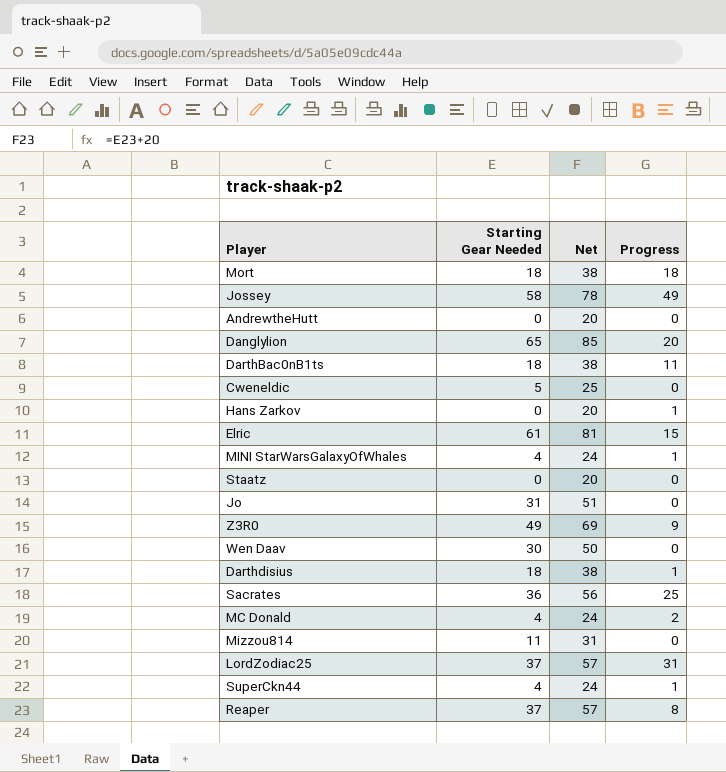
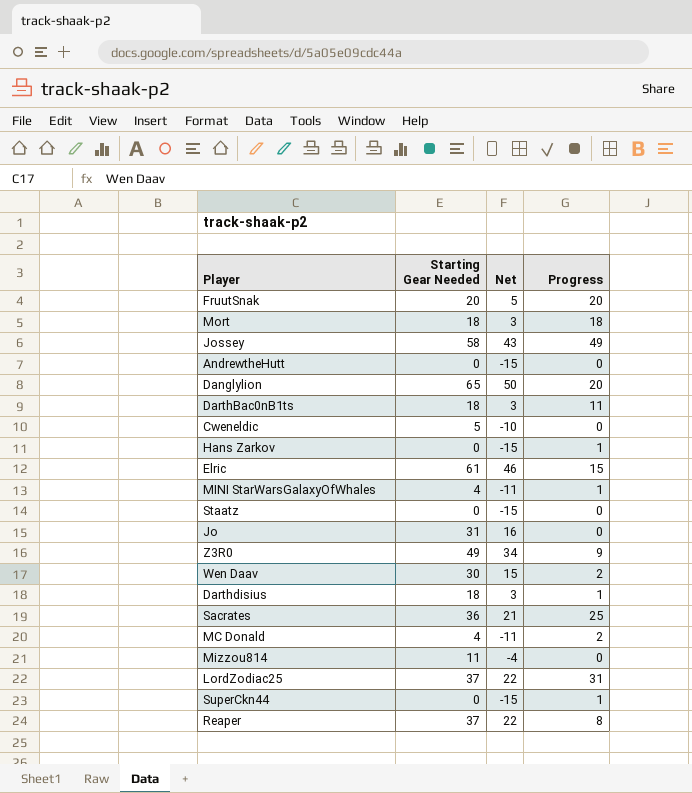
column Net | formula: [Starting Gear Needed] + 20 -> [Starting Gear Needed] - 15
row FruutSnak: none -> 20 | 5 | 20
Wen Daav | Progress: 0 -> 2
SuperCkn44 | Starting Gear Needed: 4 -> 0

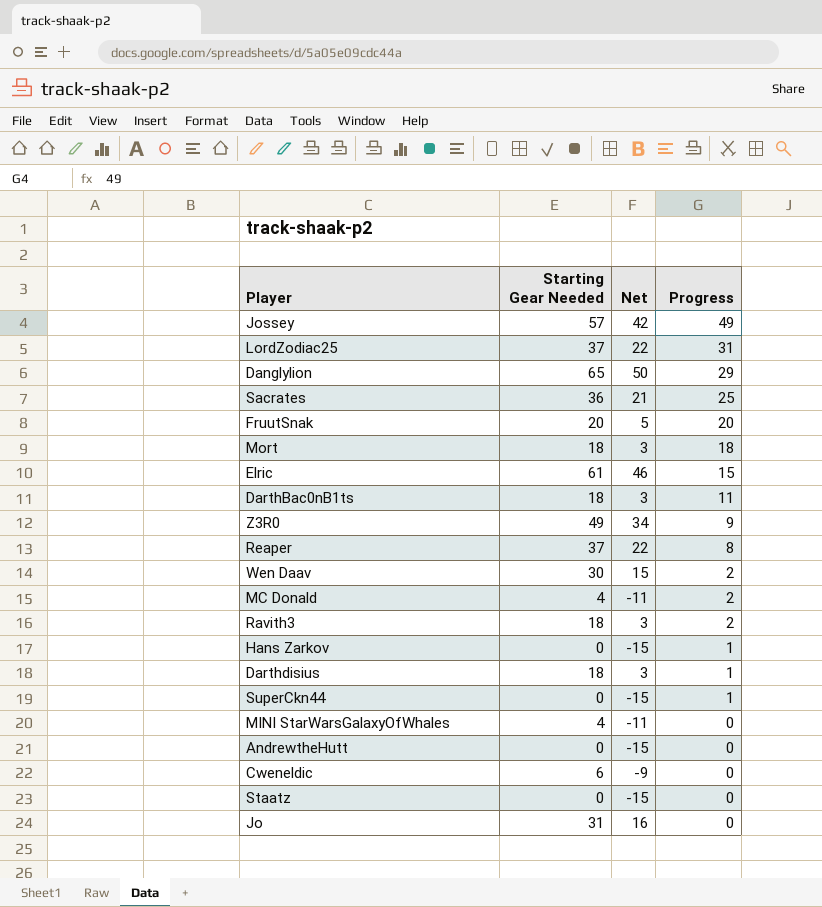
row order: none -> Progress descending
row Mizzou814: 11 | -4 | 0 -> none
Jossey | Starting Gear Needed: 58 -> 57
Jossey | Net: 43 -> 42
Danglylion | Progress: 20 -> 29
row Ravith3: none -> 18 | 3 | 2
MINI StarWarsGalaxyOfWhales | Progress: 1 -> 0
Cweneldic | Starting Gear Needed: 5 -> 6
Cweneldic | Net: -10 -> -9

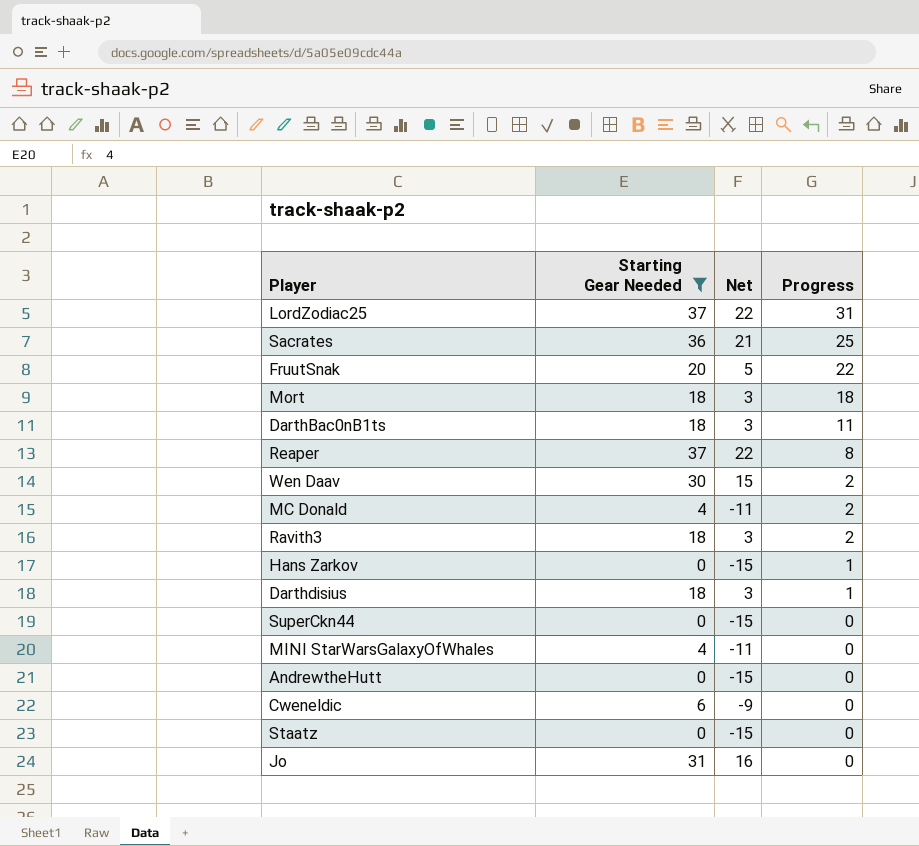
filter: none -> Starting Gear Needed <= 37
FruutSnak | Progress: 20 -> 22
SuperCkn44 | Progress: 1 -> 0

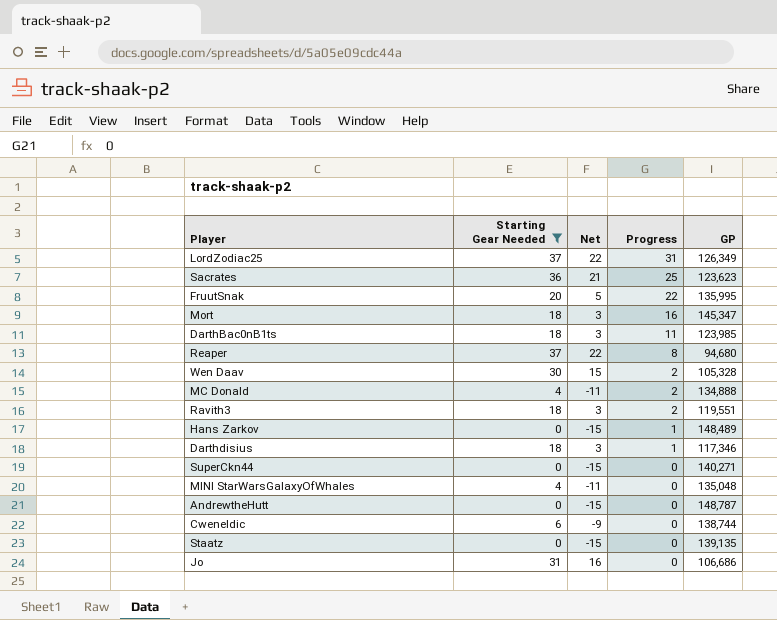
column GP | position: none -> 5
Mort | Progress: 18 -> 16

